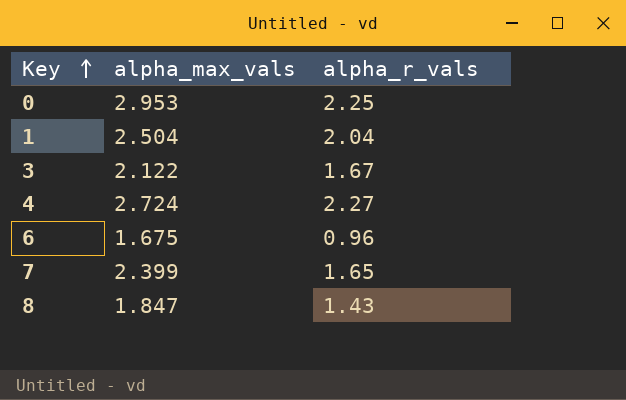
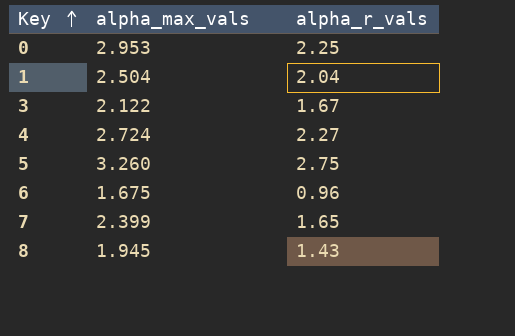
row 5: none -> 3.260 | 2.75
8 | alpha_max_vals: 1.847 -> 1.945

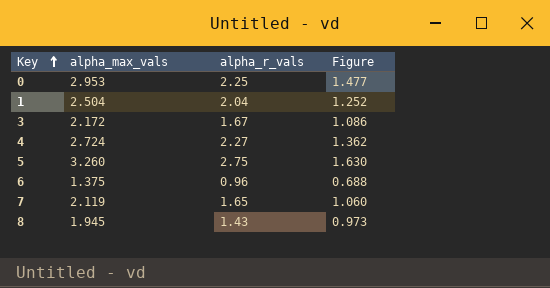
column Figure | formula: none -> [alpha_max_vals] * 0.5
3 | alpha_max_vals: 2.122 -> 2.172
6 | alpha_max_vals: 1.675 -> 1.375
7 | alpha_max_vals: 2.399 -> 2.119

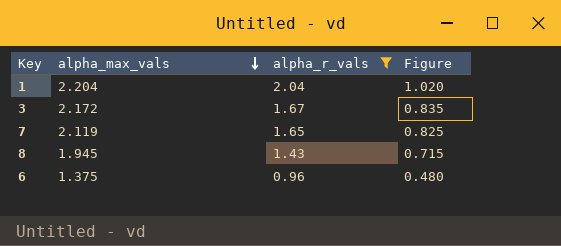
filter: none -> alpha_r_vals <= 2.04
row order: Key ascending -> alpha_max_vals descending
column Figure | formula: [alpha_max_vals] * 0.5 -> [alpha_r_vals] * 0.5
1 | alpha_max_vals: 2.504 -> 2.204

